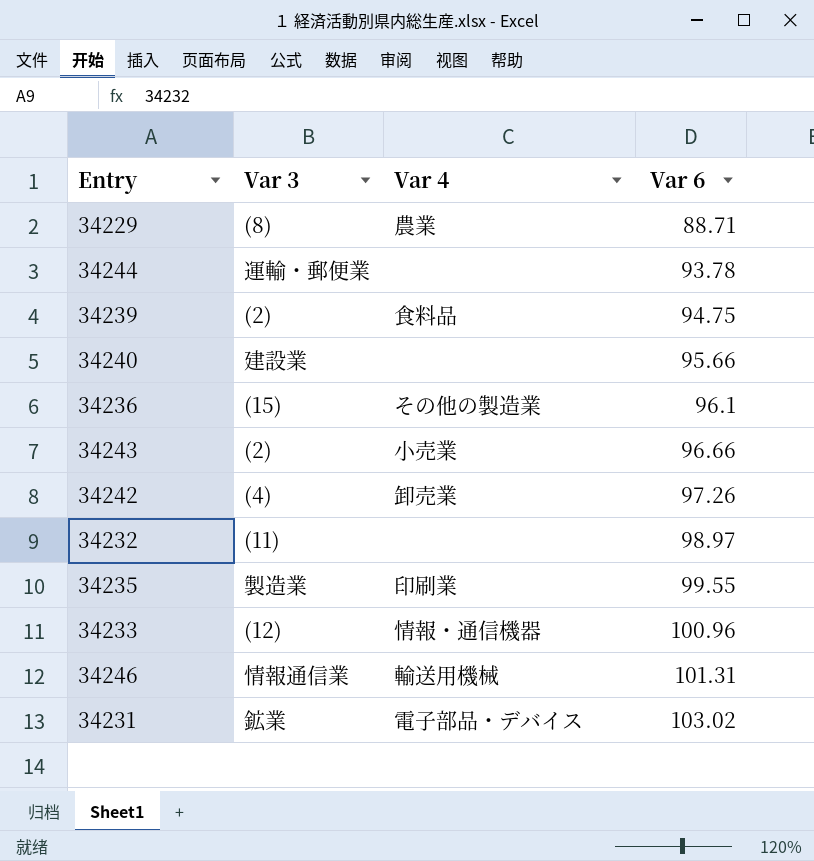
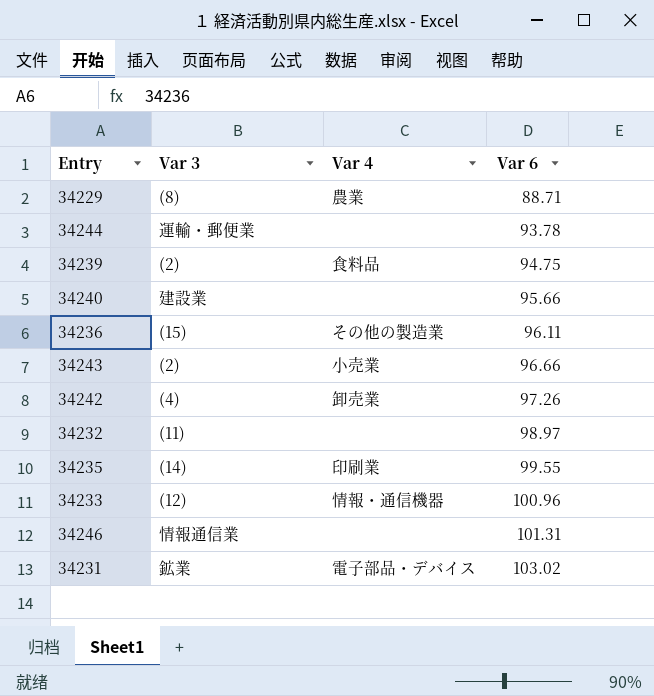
34236 | Var 6: 96.1 -> 96.11
34235 | Var 3: 製造業 -> (14)
34246 | Var 4: 輸送用機械 -> none

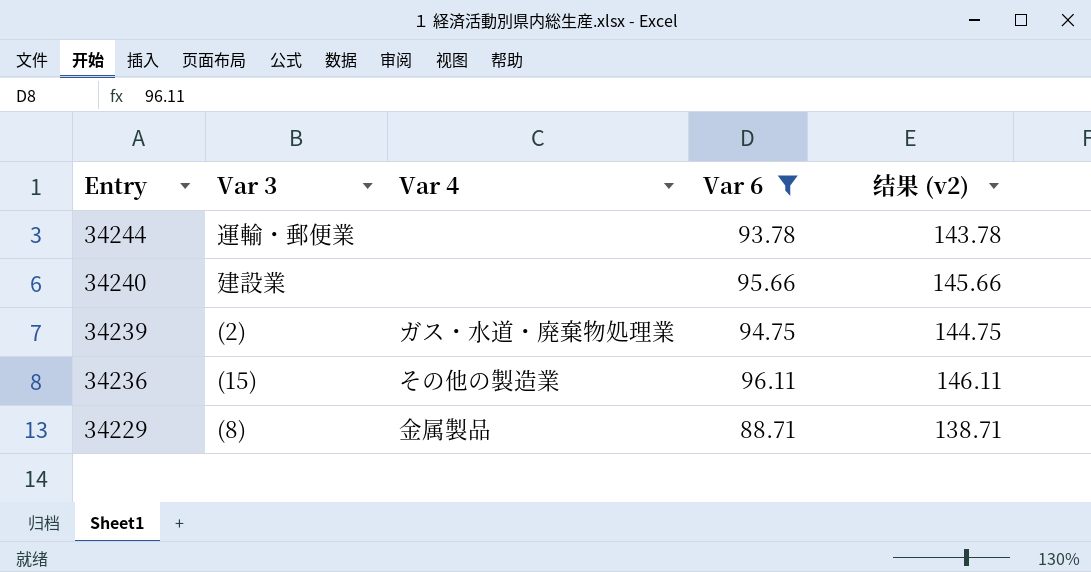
filter: none -> Var 6 <= 96.11
row order: Var 6 ascending -> Entry descending
column 结果 (v2) | formula: none -> [Var 6] + 50
34239 | Var 4: 食料品 -> ガス・水道・廃棄物処理業
34229 | Var 4: 農業 -> 金属製品

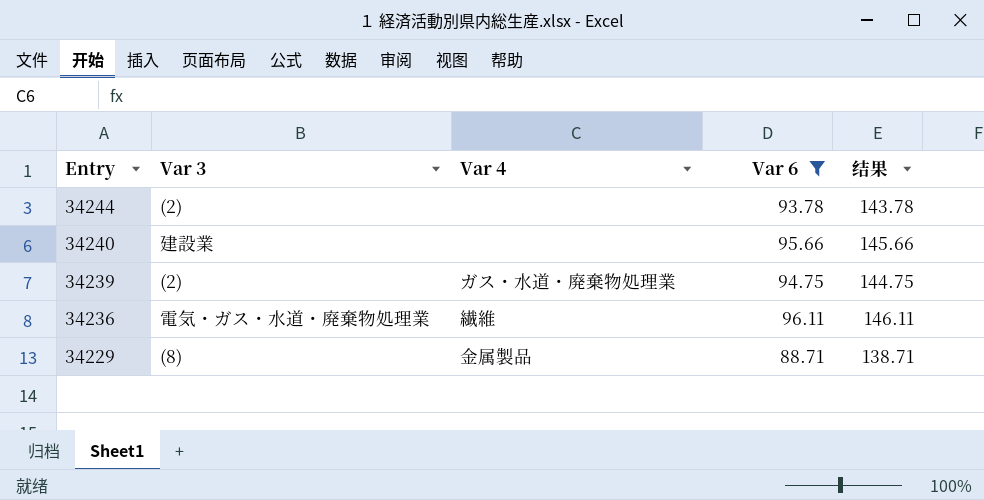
column name: 结果 (v2) -> 结果
34244 | Var 3: 運輸・郵便業 -> (2)
34236 | Var 3: (15) -> 電気・ガス・水道・廃棄物処理業
34236 | Var 4: その他の製造業 -> 繊維

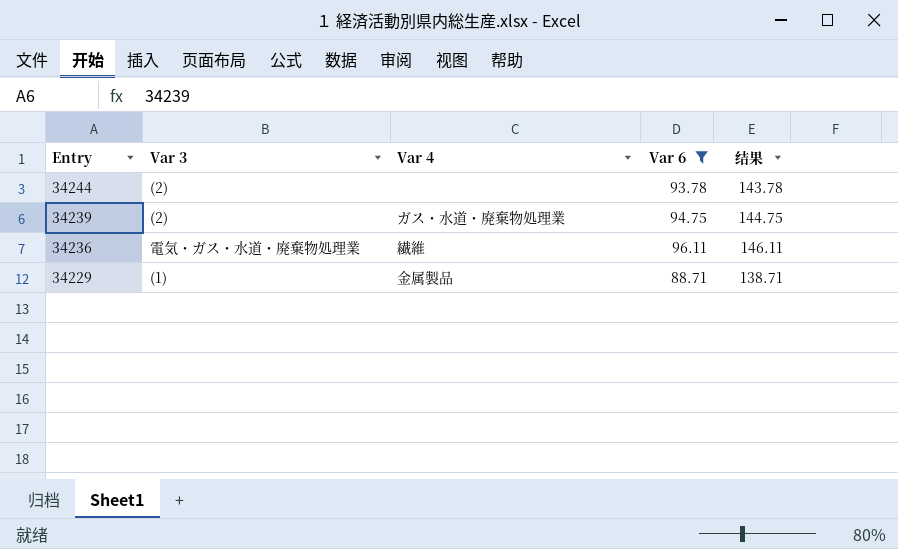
row 34240: 建設業 | none | 95.66 | 145.66 -> none
34229 | Var 3: (8) -> (1)

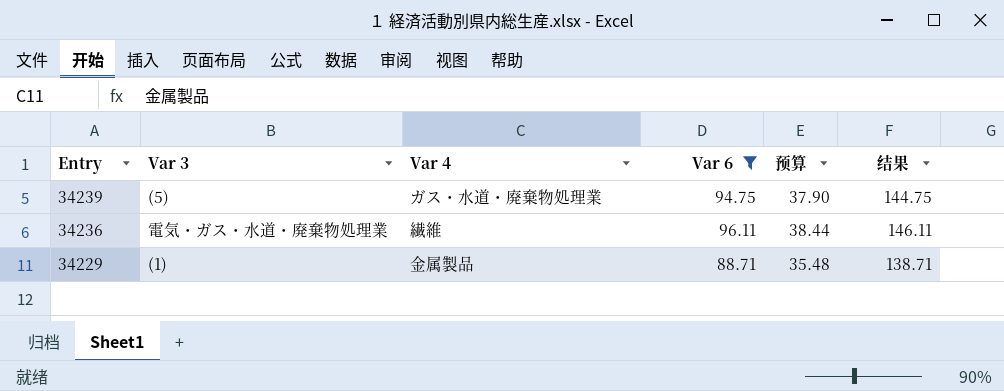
column 预算 | formula: none -> [Var 6] * 0.4
row 34244: (2) | none | 93.78 | 143.78 -> none
34239 | Var 3: (2) -> (5)

